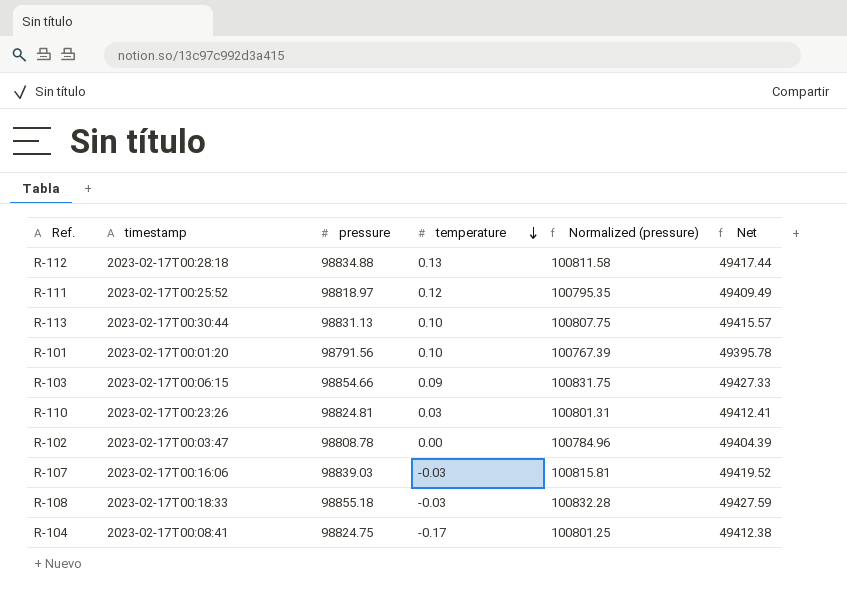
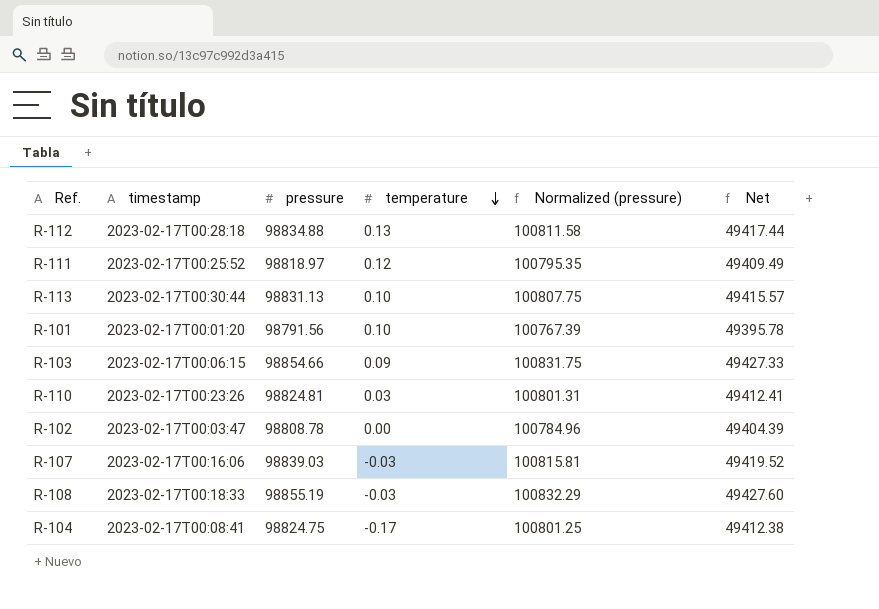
R-108 | pressure: 98855.18 -> 98855.19
R-108 | Normalized (pressure): 100832.28 -> 100832.29
R-108 | Net: 49427.59 -> 49427.60

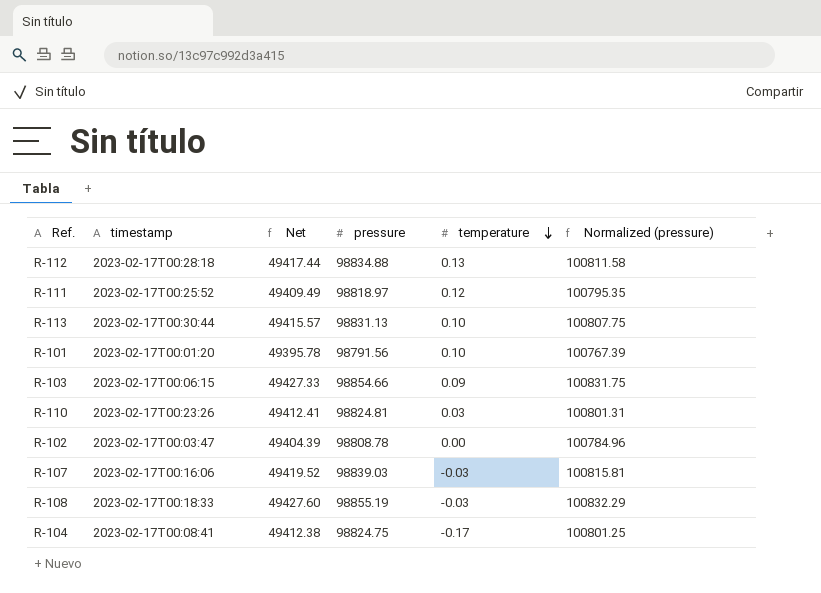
column Net | position: 6 -> 3

